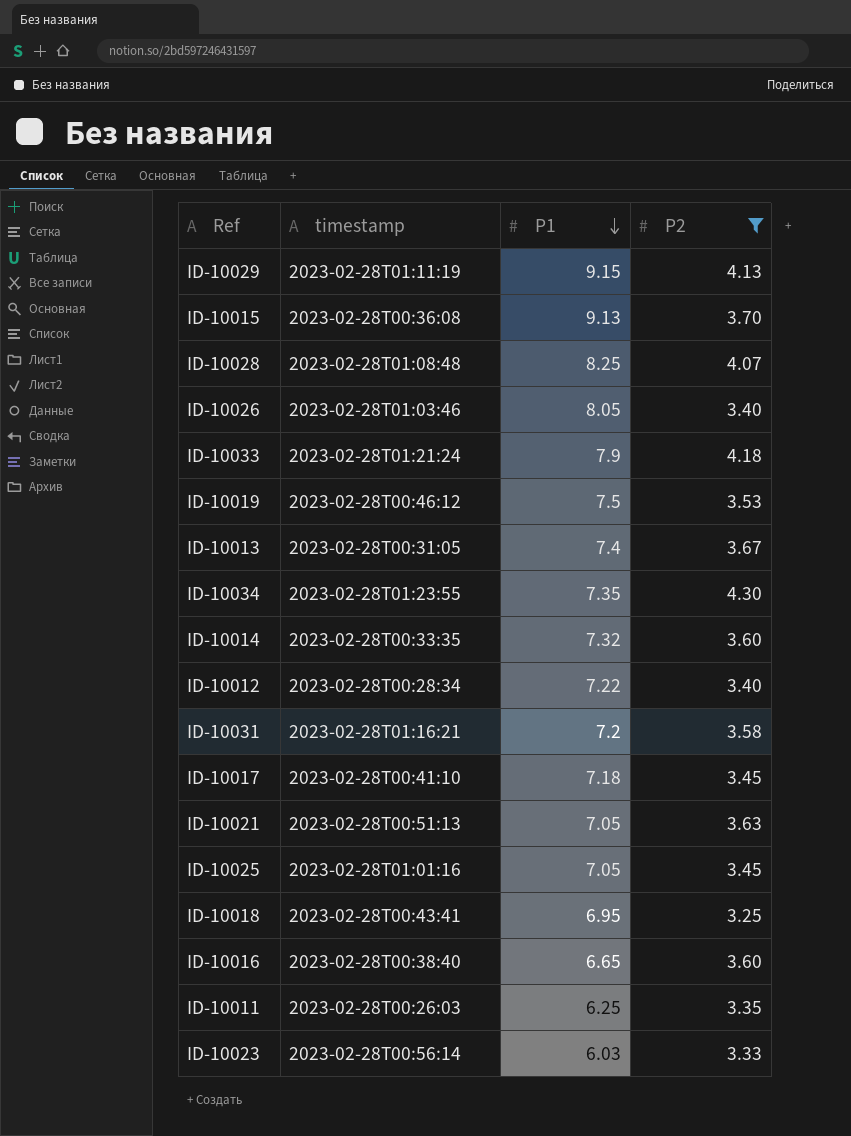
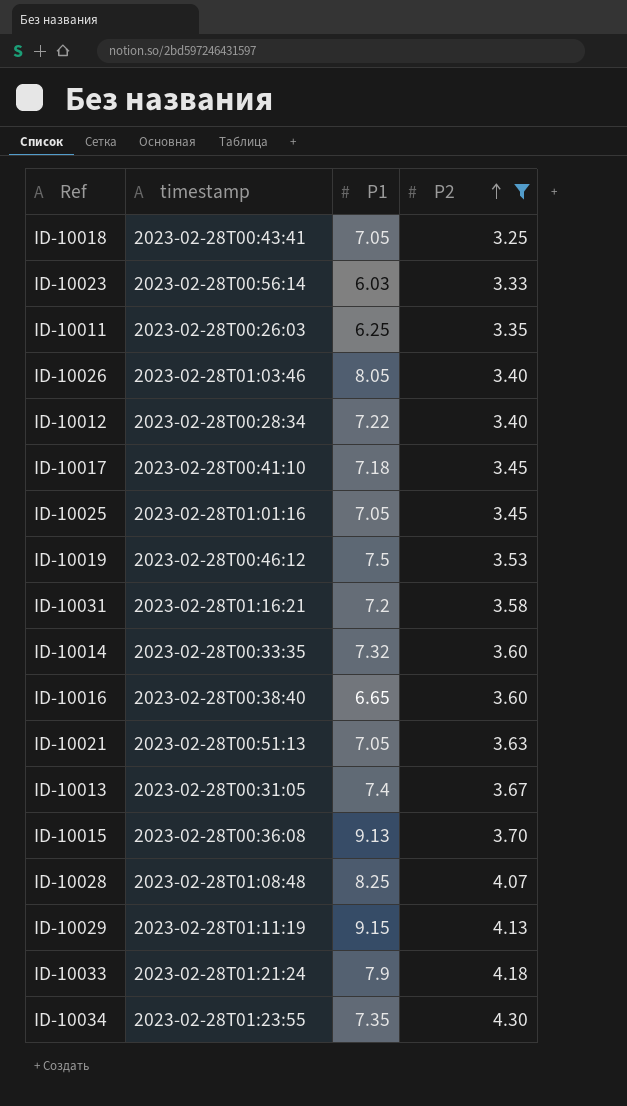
row order: P1 descending -> P2 ascending
ID-10018 | P1: 6.95 -> 7.05

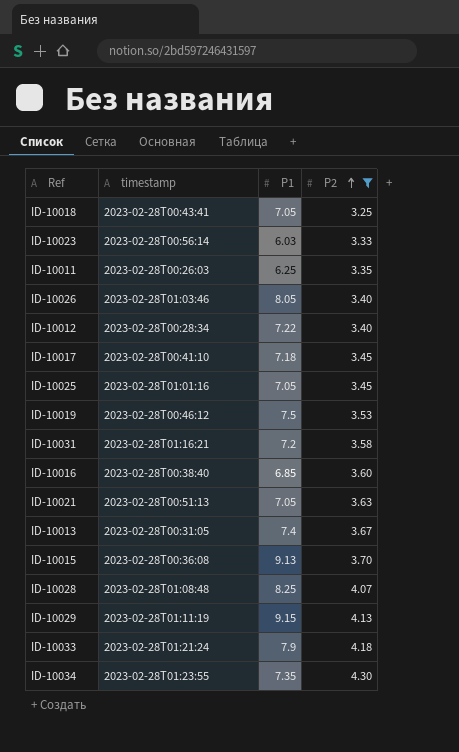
row ID-10014: 2023-02-28T00:33:35 | 7.32 | 3.60 -> none
ID-10016 | P1: 6.65 -> 6.85

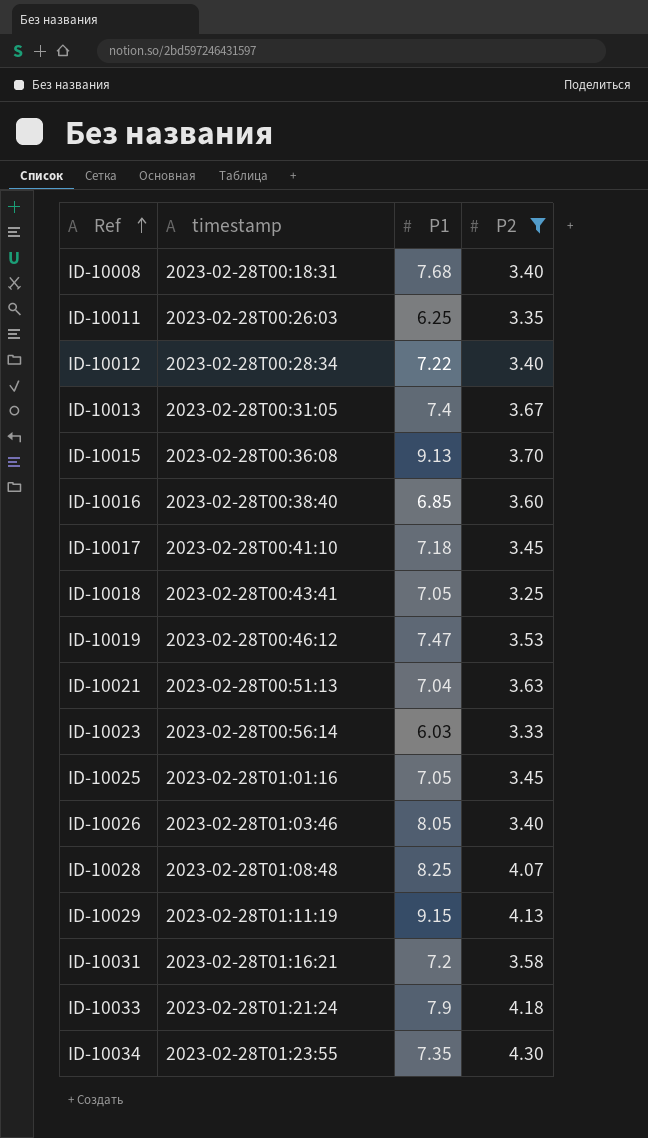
row order: P2 ascending -> Ref ascending
row ID-10008: none -> 2023-02-28T00:18:31 | 7.68 | 3.40
ID-10019 | P1: 7.5 -> 7.47
ID-10021 | P1: 7.05 -> 7.04

